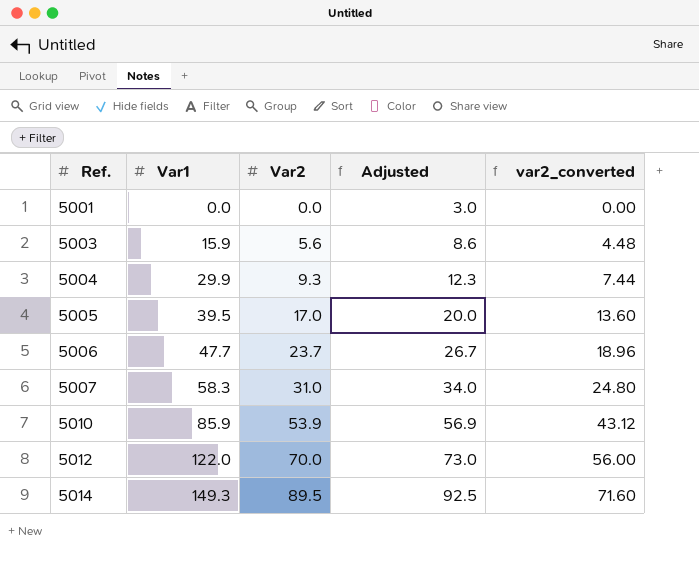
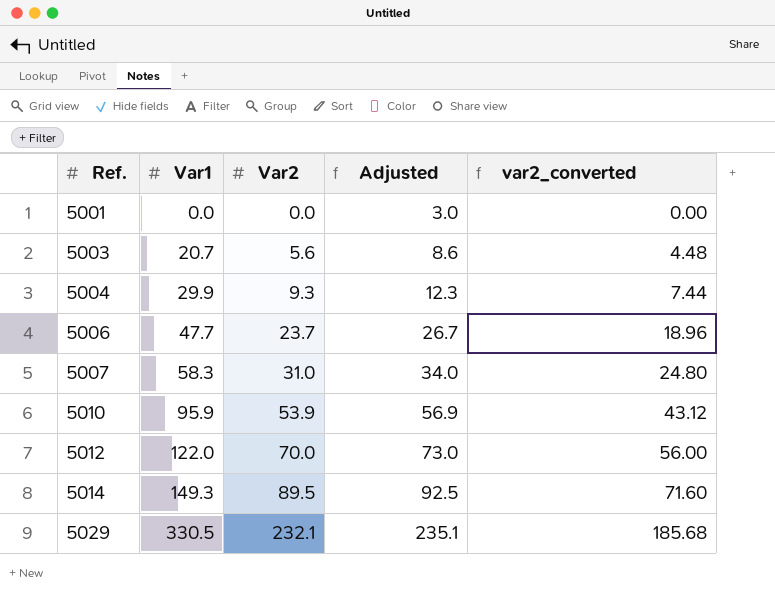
row 5005: 39.5 | 17.0 | 20.0 | 13.60 -> none
5003 | Var1: 15.9 -> 20.7
5010 | Var1: 85.9 -> 95.9
row 5029: none -> 330.5 | 232.1 | 235.1 | 185.68

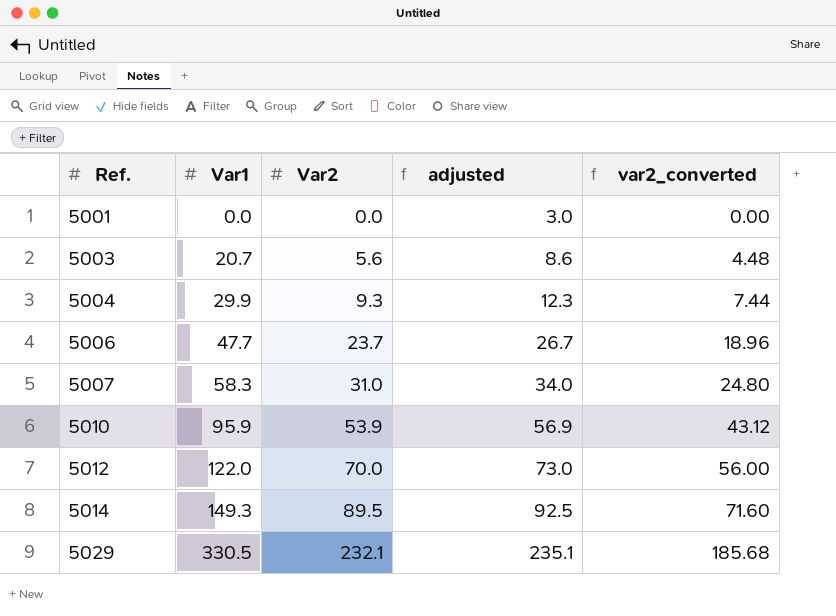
column name: Adjusted -> adjusted

